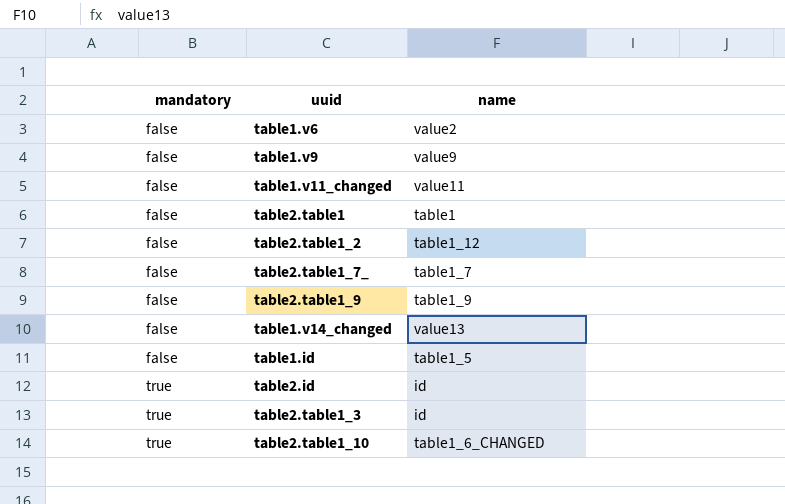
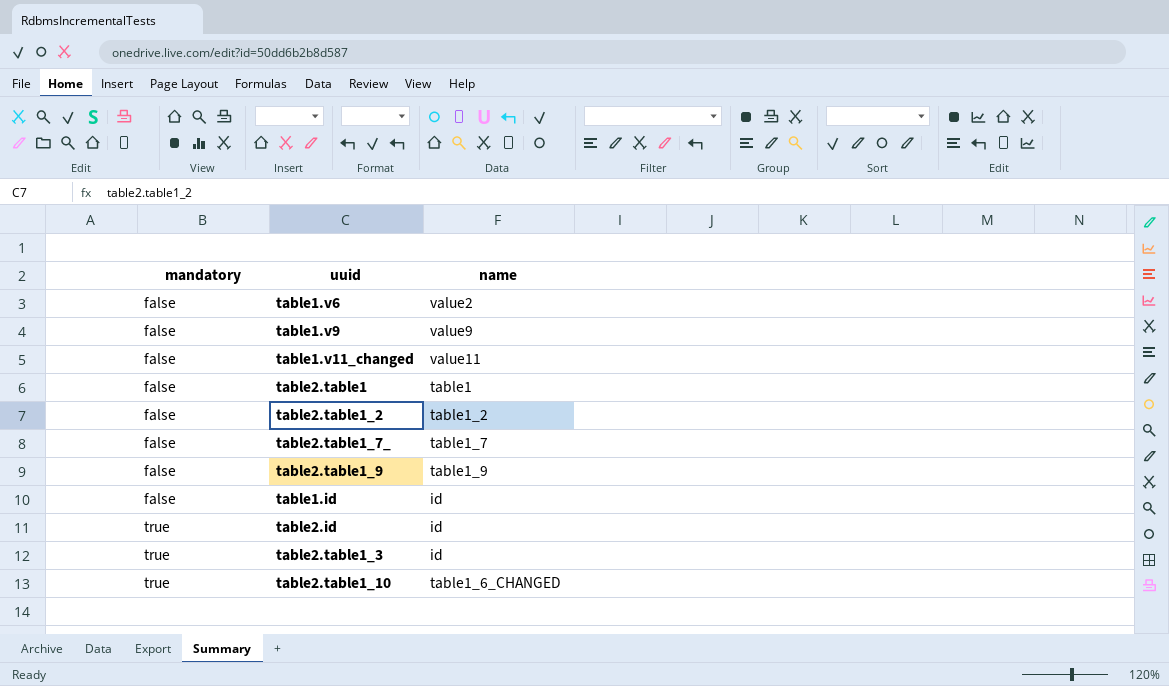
row table1.v14_changed: false | value13 -> none
table2.table1_2 | name: table1_12 -> table1_2
table1.id | name: table1_5 -> id

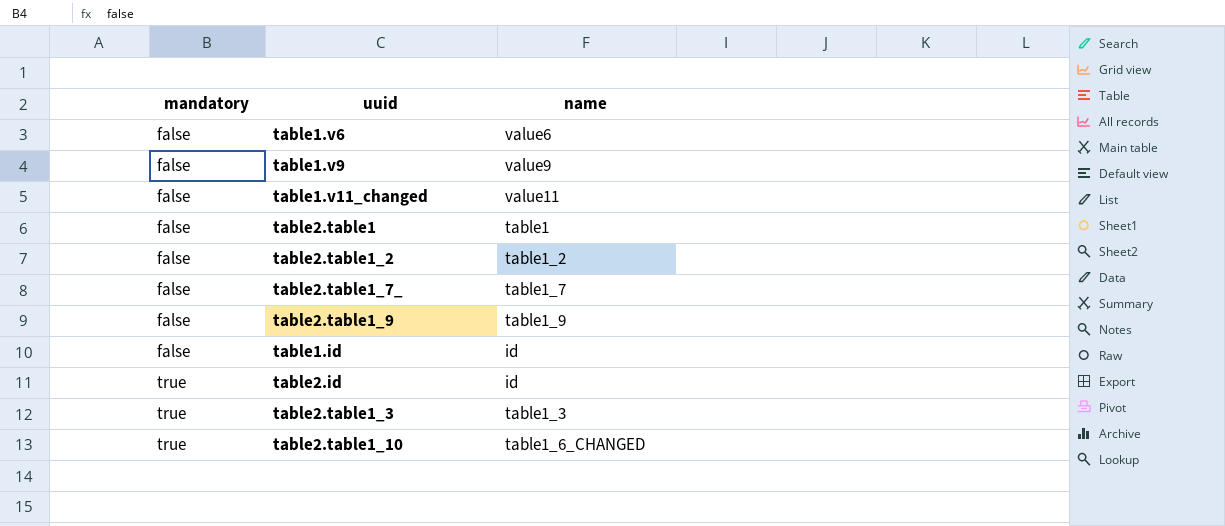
table1.v6 | name: value2 -> value6
table2.table1_3 | name: id -> table1_3

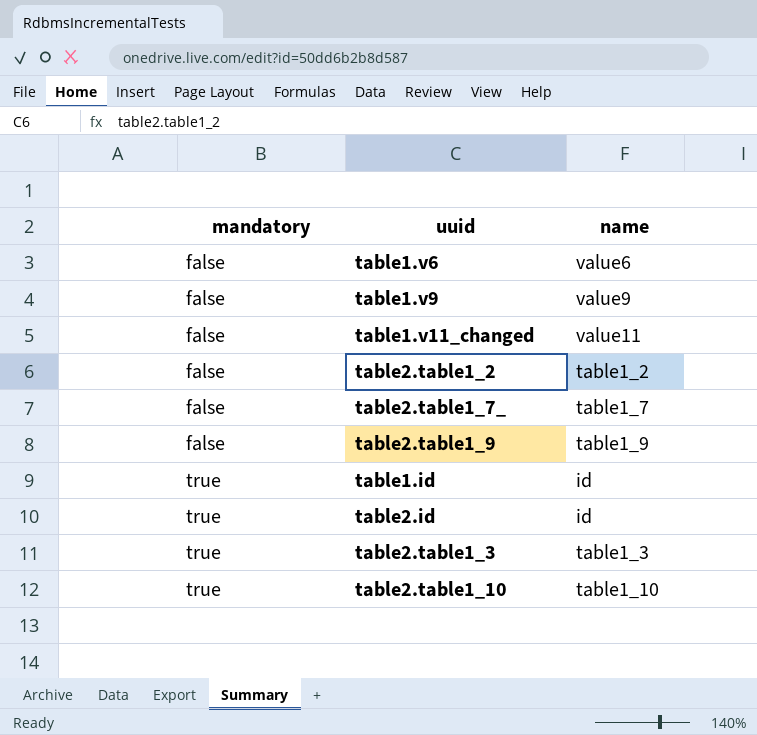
row table2.table1: false | table1 -> none
table1.id | mandatory: false -> true
table2.table1_10 | name: table1_6_CHANGED -> table1_10

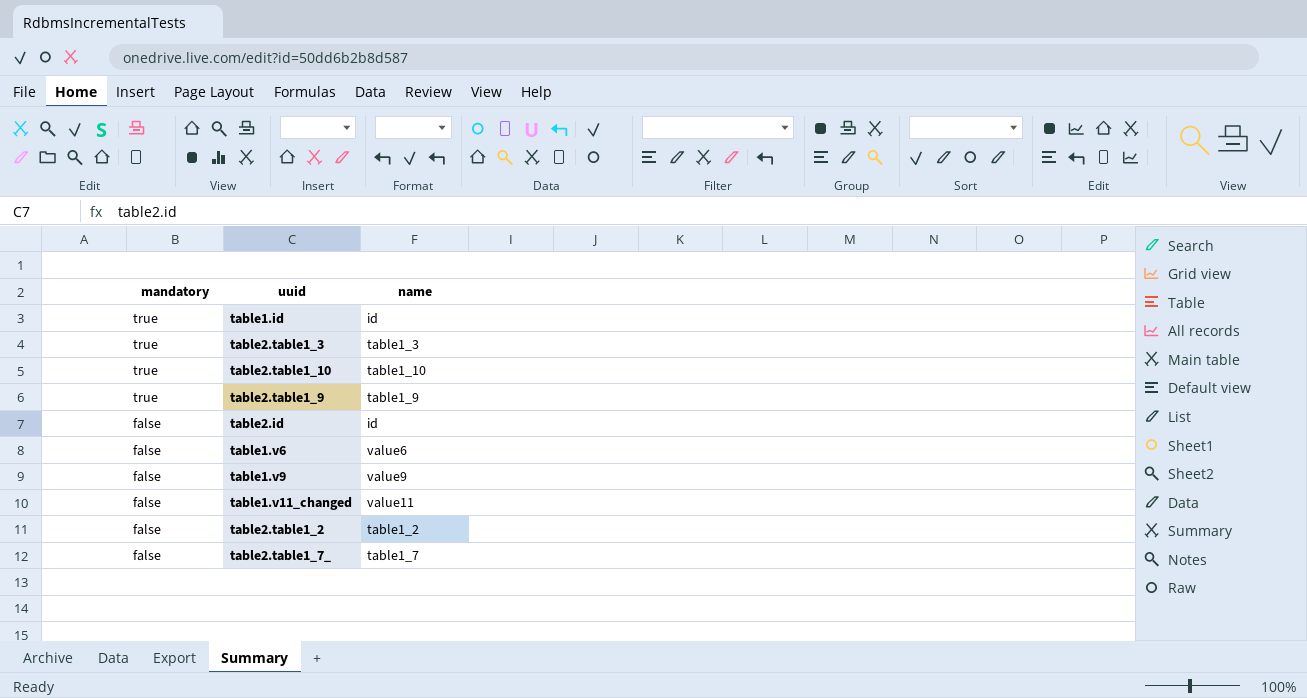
row order: mandatory ascending -> mandatory descending
table2.table1_9 | mandatory: false -> true
table2.id | mandatory: true -> false

